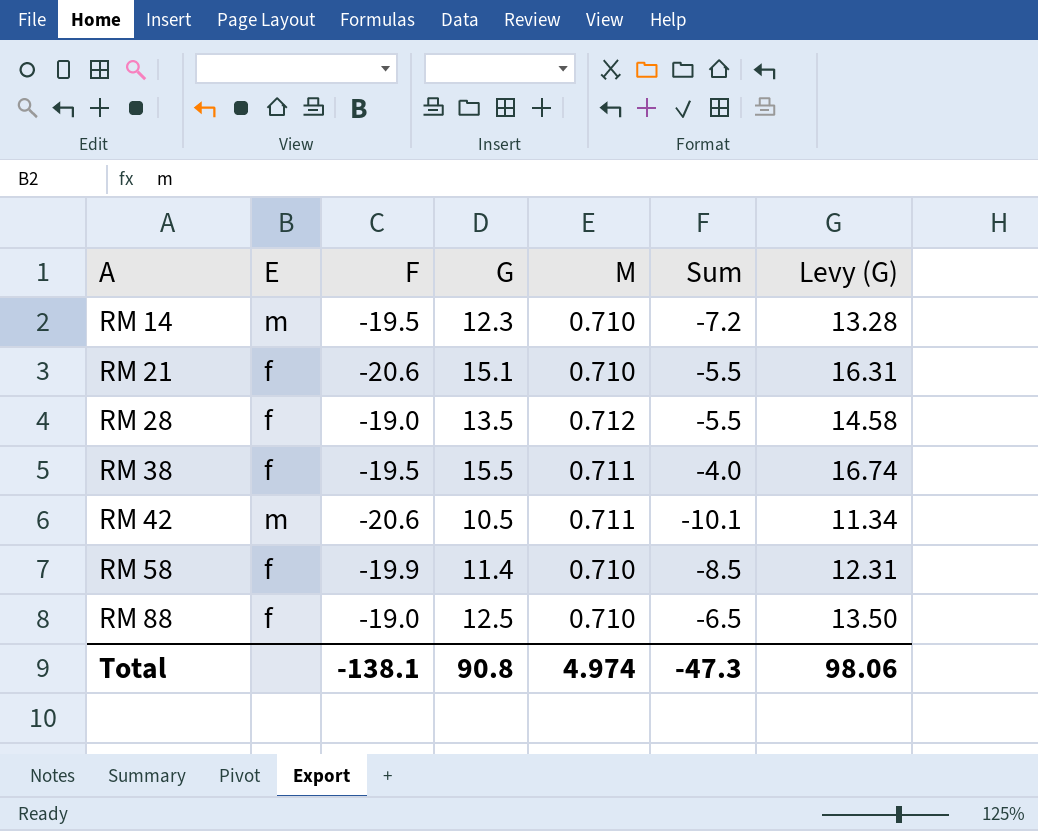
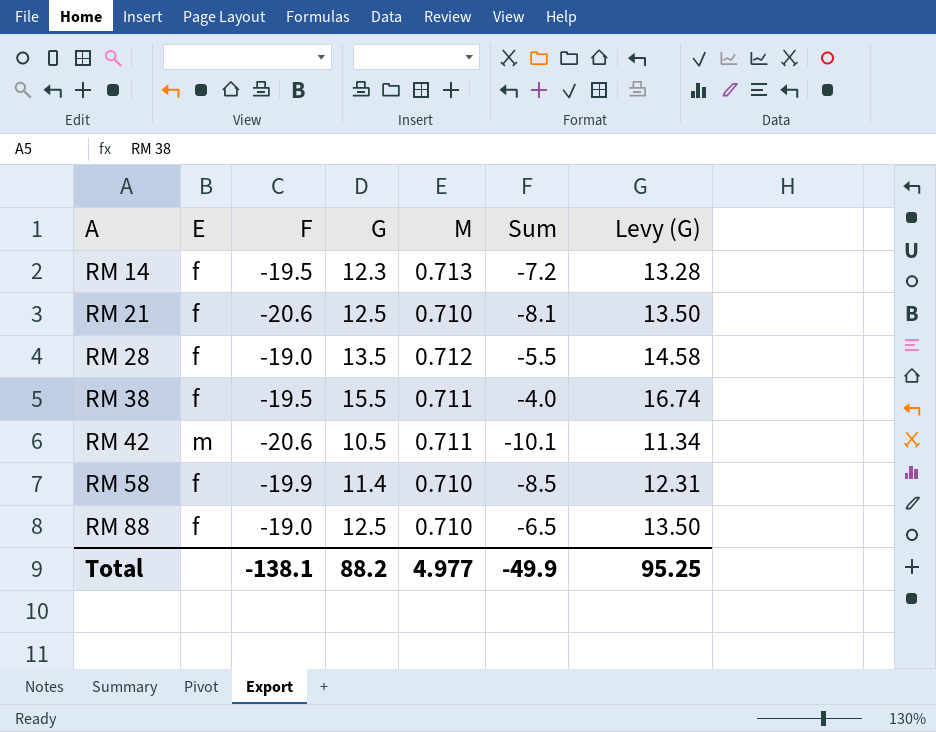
RM 14 | E: m -> f
RM 14 | M: 0.710 -> 0.713
RM 21 | G: 15.1 -> 12.5
RM 21 | Sum: -5.5 -> -8.1
RM 21 | Levy (G): 16.31 -> 13.50
Total | G: 90.8 -> 88.2
Total | M: 4.974 -> 4.977
Total | Sum: -47.3 -> -49.9
Total | Levy (G): 98.06 -> 95.25

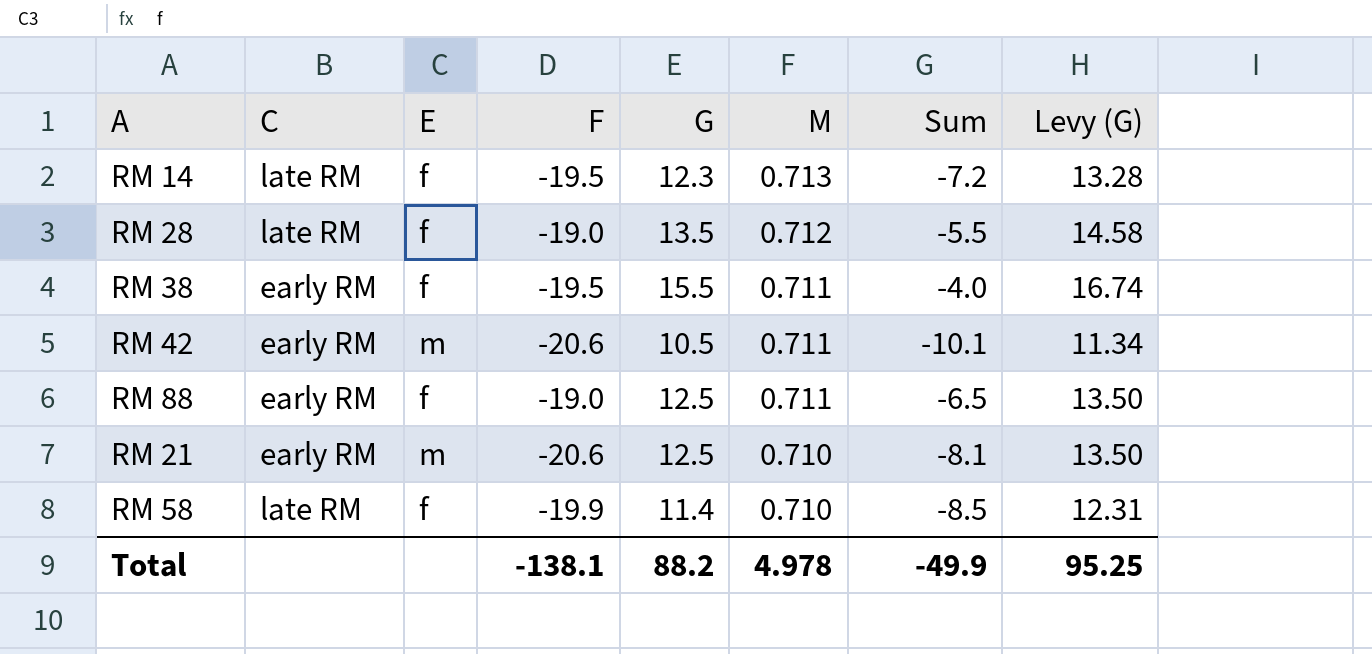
row order: A ascending -> M descending
column C | position: none -> 2
RM 88 | M: 0.710 -> 0.711
RM 21 | E: f -> m
Total | M: 4.977 -> 4.978

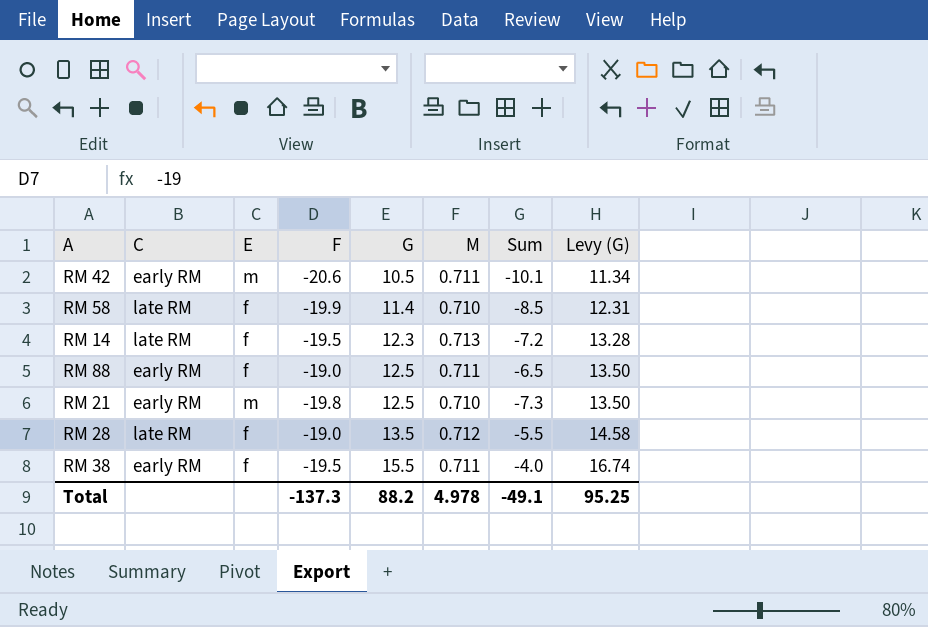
row order: M descending -> G ascending
RM 21 | F: -20.6 -> -19.8
RM 21 | Sum: -8.1 -> -7.3
Total | F: -138.1 -> -137.3
Total | Sum: -49.9 -> -49.1

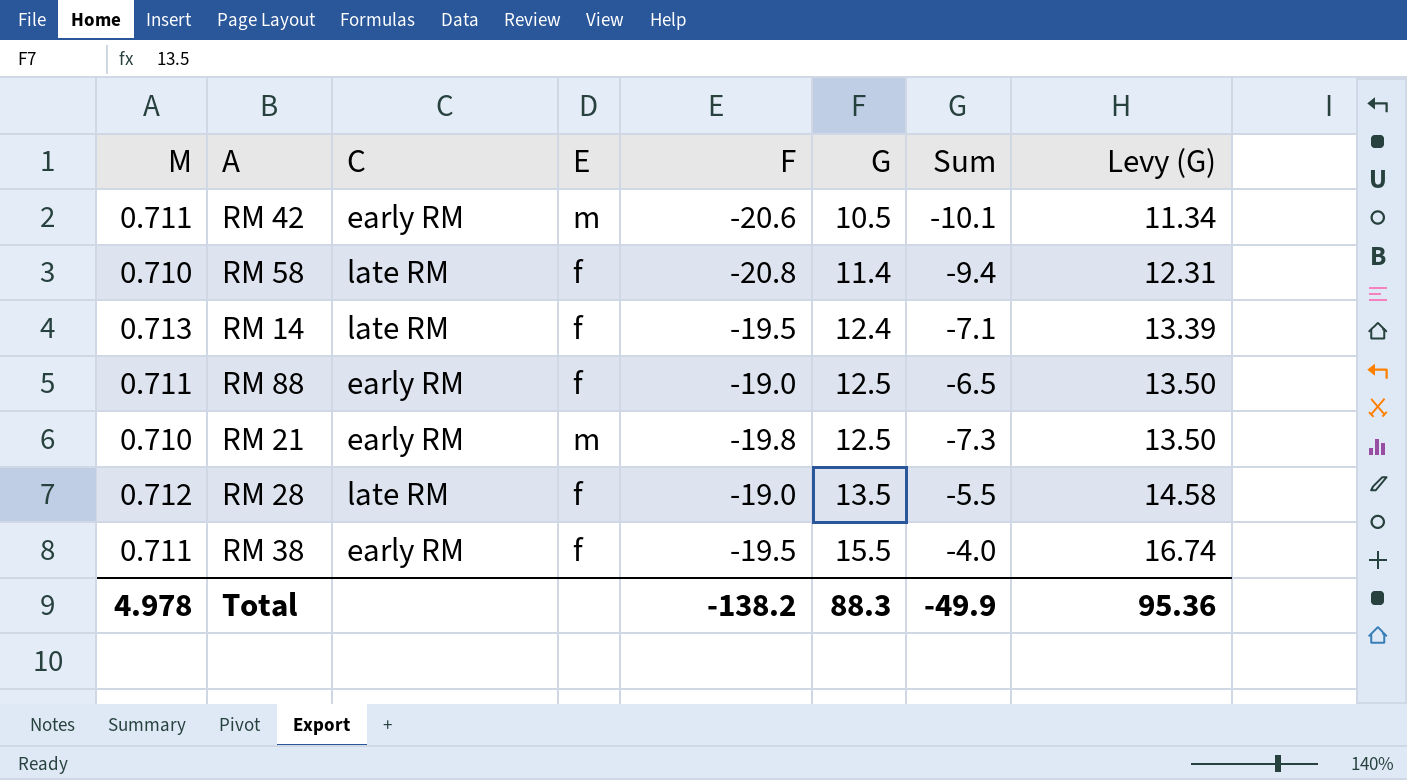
column M | position: 6 -> 1
RM 58 | F: -19.9 -> -20.8
RM 58 | Sum: -8.5 -> -9.4
RM 14 | G: 12.3 -> 12.4
RM 14 | Sum: -7.2 -> -7.1
RM 14 | Levy (G): 13.28 -> 13.39
Total | F: -137.3 -> -138.2
Total | G: 88.2 -> 88.3
Total | Sum: -49.1 -> -49.9
Total | Levy (G): 95.25 -> 95.36

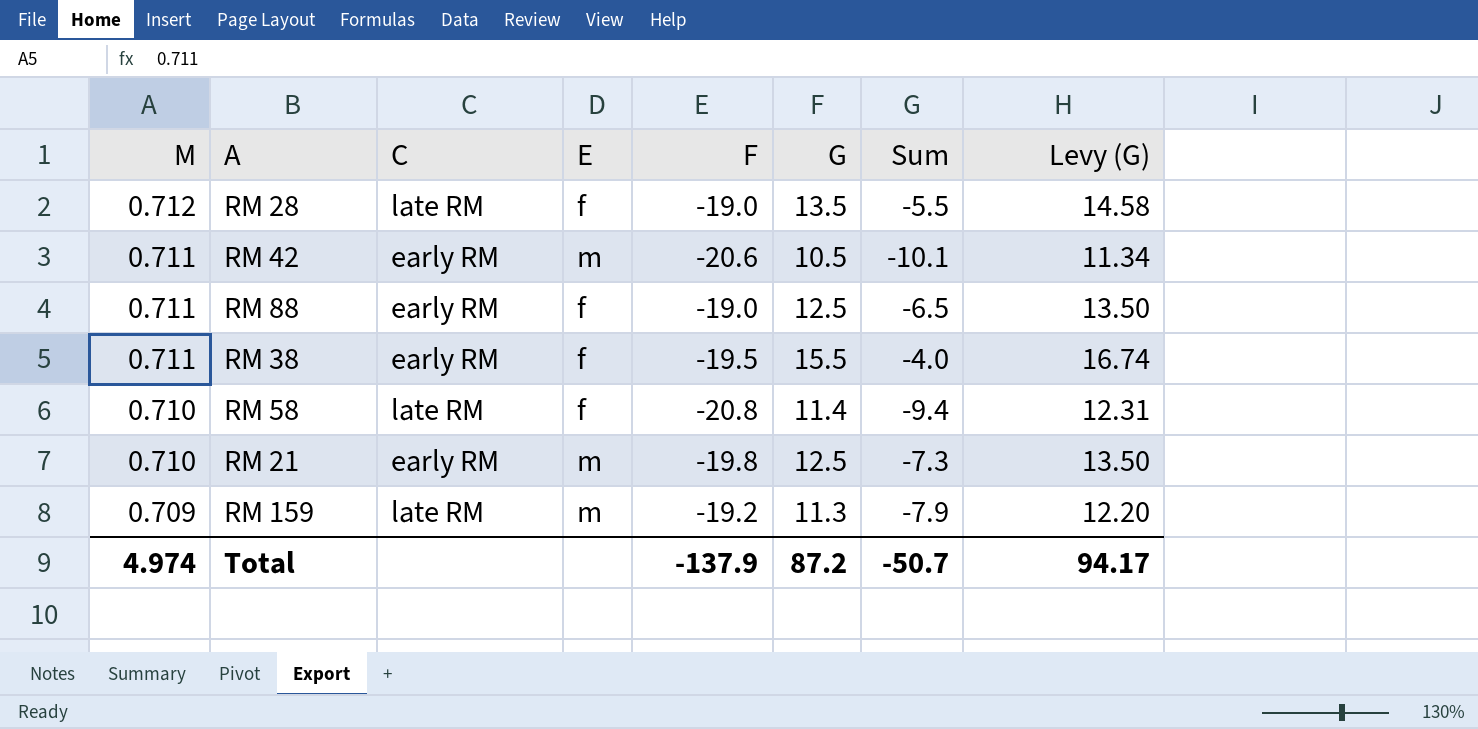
row order: G ascending -> M descending
row RM 14: 0.713 | late RM | f | -19.5 | 12.4 | -7.1 | 13.39 -> none
row RM 159: none -> 0.709 | late RM | m | -19.2 | 11.3 | -7.9 | 12.20
Total | M: 4.978 -> 4.974
Total | F: -138.2 -> -137.9
Total | G: 88.3 -> 87.2
Total | Sum: -49.9 -> -50.7
Total | Levy (G): 95.36 -> 94.17

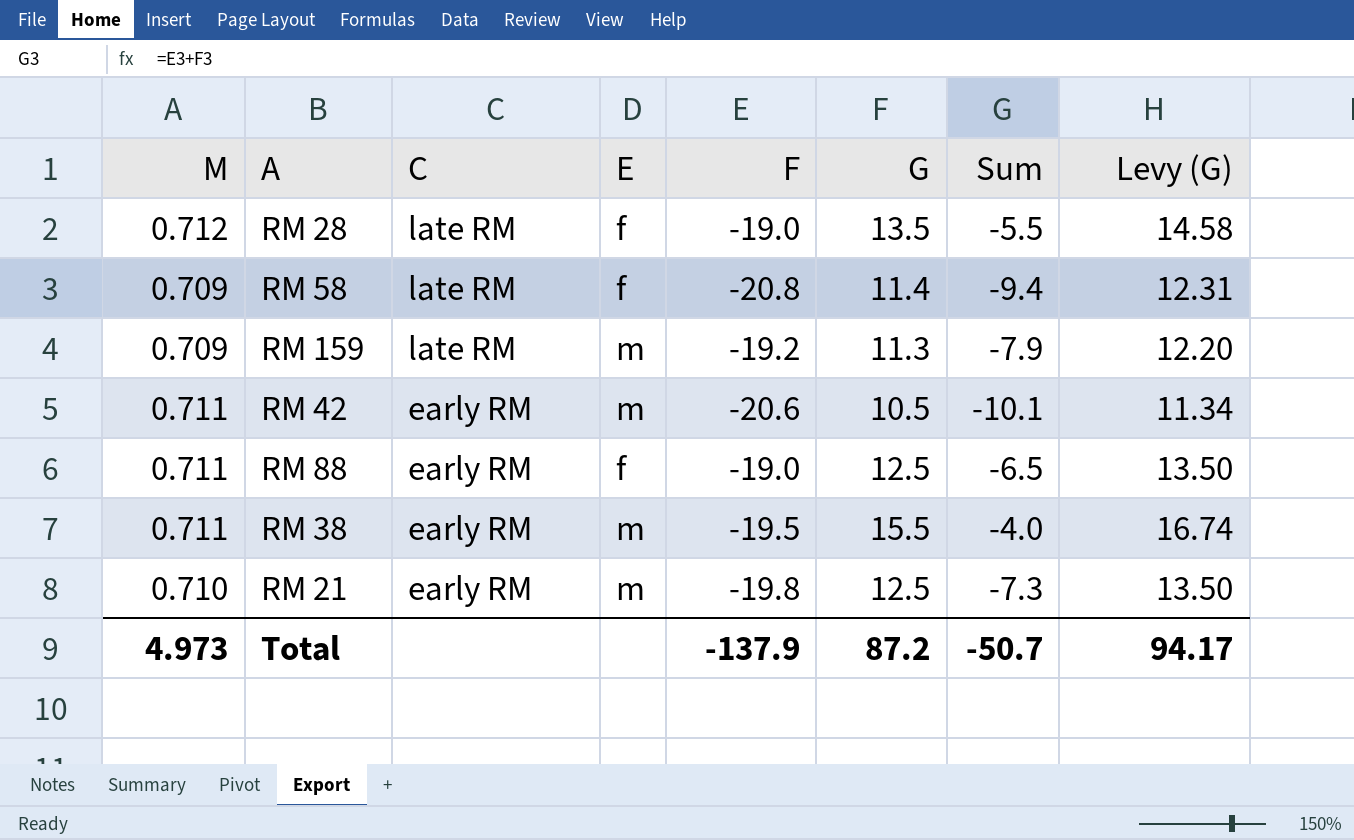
row order: M descending -> C descending
RM 58 | M: 0.710 -> 0.709
RM 38 | E: f -> m
Total | M: 4.974 -> 4.973

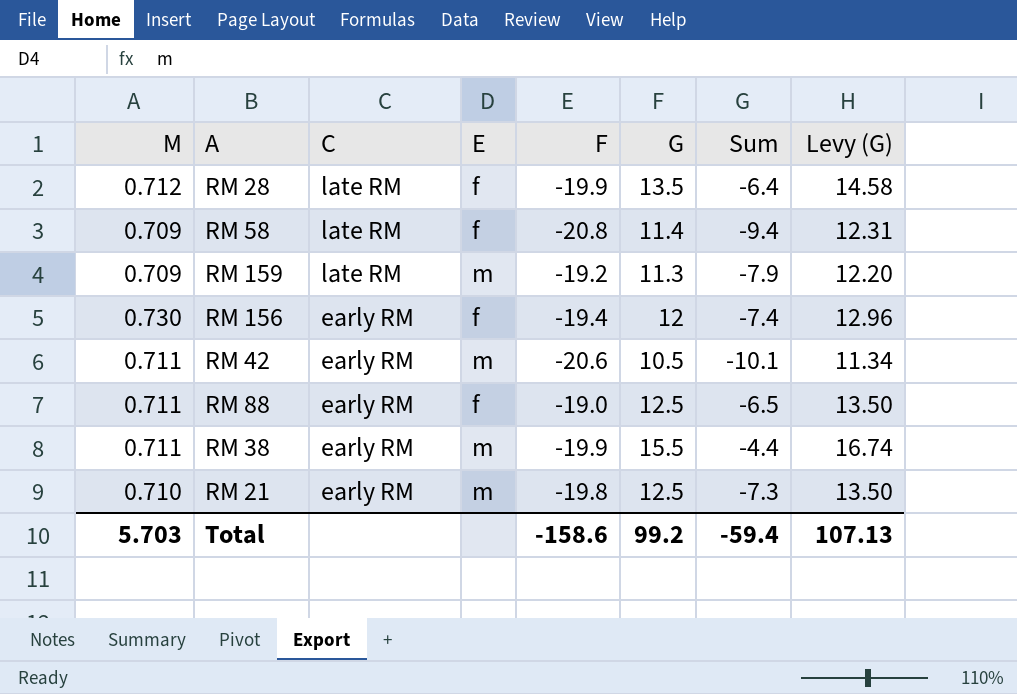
RM 28 | F: -19.0 -> -19.9
RM 28 | Sum: -5.5 -> -6.4
row RM 156: none -> 0.730 | early RM | f | -19.4 | 12 | -7.4 | 12.96
RM 38 | F: -19.5 -> -19.9
RM 38 | Sum: -4.0 -> -4.4
Total | M: 4.973 -> 5.703
Total | F: -137.9 -> -158.6
Total | G: 87.2 -> 99.2
Total | Sum: -50.7 -> -59.4
Total | Levy (G): 94.17 -> 107.13

